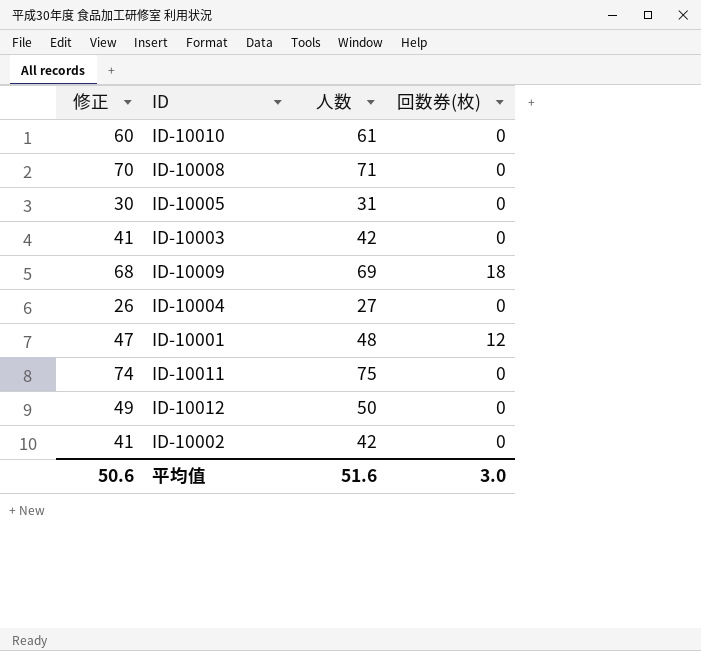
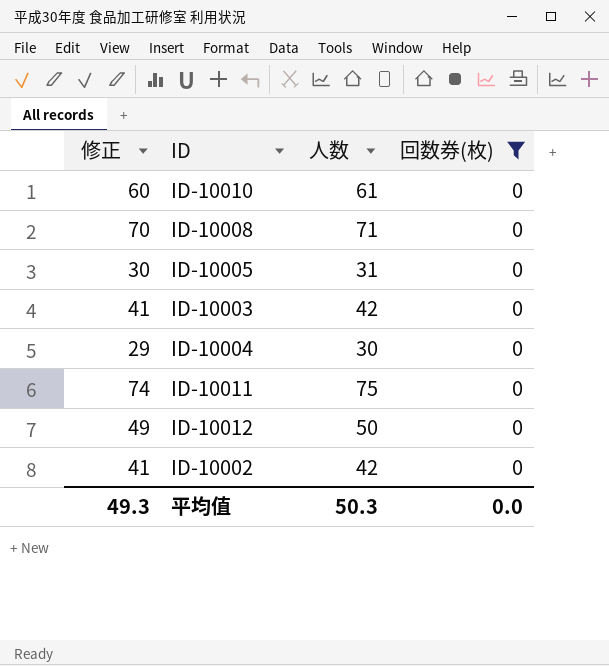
filter: none -> 回数券(枚) = 0
ID-10004 | 修正: 26 -> 29
ID-10004 | 人数: 27 -> 30
平均值 | 修正: 50.6 -> 49.3
平均值 | 人数: 51.6 -> 50.3
平均值 | 回数券(枚): 3.0 -> 0.0

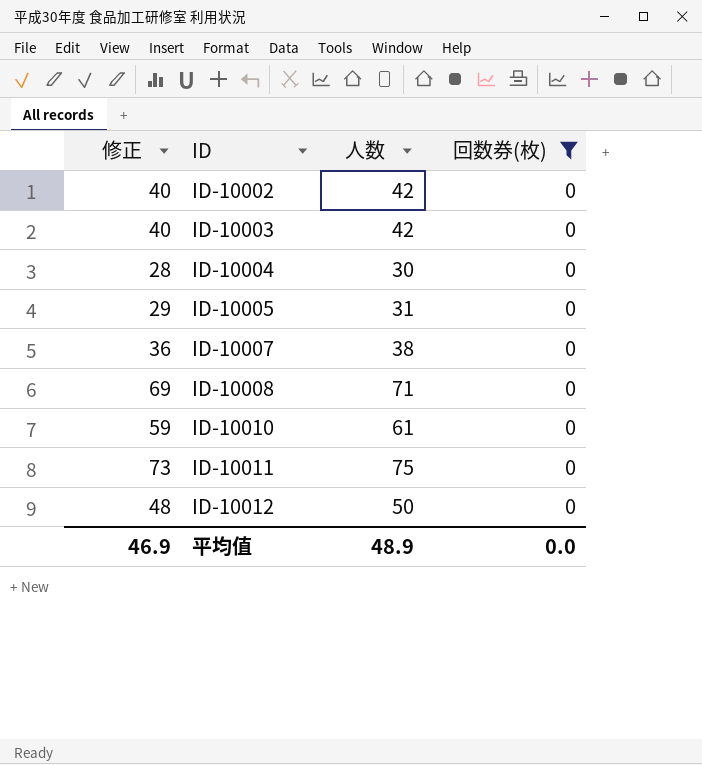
row order: none -> ID ascending
column 修正 | formula: [人数] - 1 -> [人数] - 2
row ID-10007: none -> 36 | 38 | 0
平均值 | 修正: 49.3 -> 46.9
平均值 | 人数: 50.3 -> 48.9

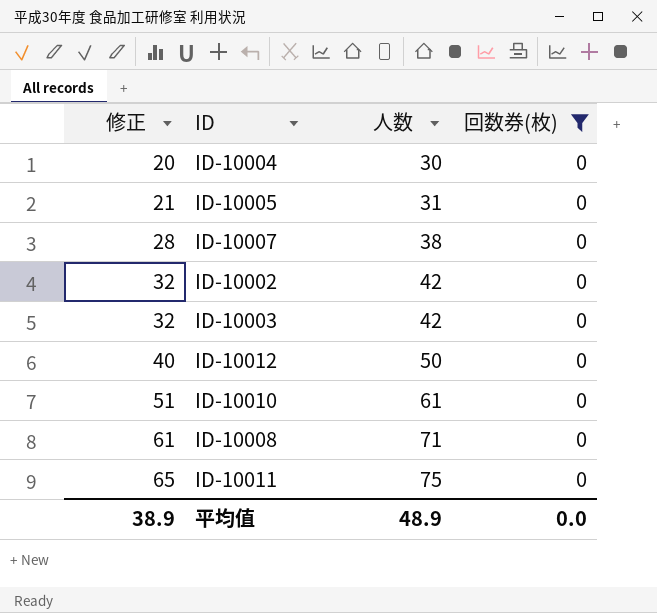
row order: ID ascending -> 修正 ascending
column 修正 | formula: [人数] - 2 -> [人数] - 10
平均值 | 修正: 46.9 -> 38.9

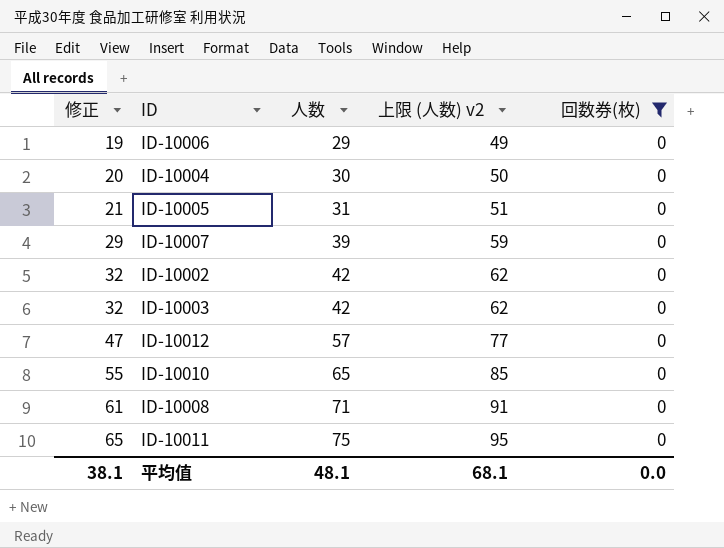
column 上限 (人数) v2 | formula: none -> [人数] + 20
row ID-10006: none -> 19 | 29 | 49 | 0
ID-10007 | 修正: 28 -> 29
ID-10007 | 人数: 38 -> 39
ID-10012 | 修正: 40 -> 47
ID-10012 | 人数: 50 -> 57
ID-10010 | 修正: 51 -> 55
ID-10010 | 人数: 61 -> 65
平均值 | 修正: 38.9 -> 38.1
平均值 | 人数: 48.9 -> 48.1

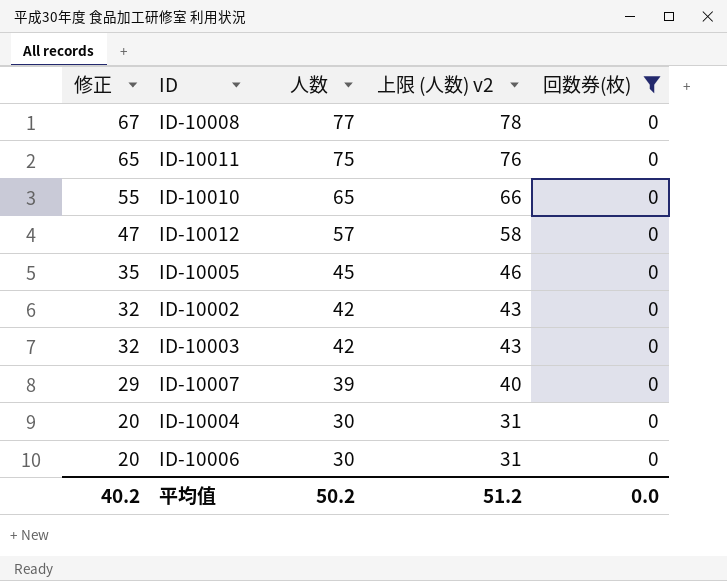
row order: 修正 ascending -> 修正 descending
column 上限 (人数) v2 | formula: [人数] + 20 -> [人数] + 1
ID-10008 | 修正: 61 -> 67
ID-10008 | 人数: 71 -> 77
ID-10005 | 修正: 21 -> 35
ID-10005 | 人数: 31 -> 45
ID-10006 | 修正: 19 -> 20
ID-10006 | 人数: 29 -> 30
平均值 | 修正: 38.1 -> 40.2
平均值 | 人数: 48.1 -> 50.2
平均值 | 上限 (人数) v2: 68.1 -> 51.2

